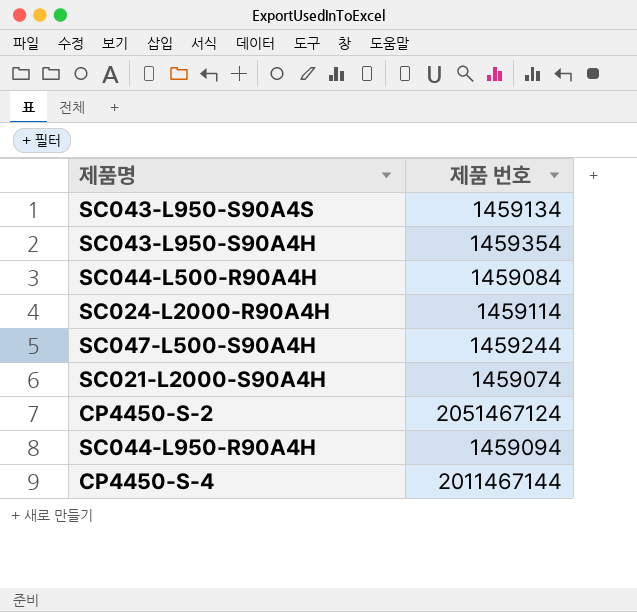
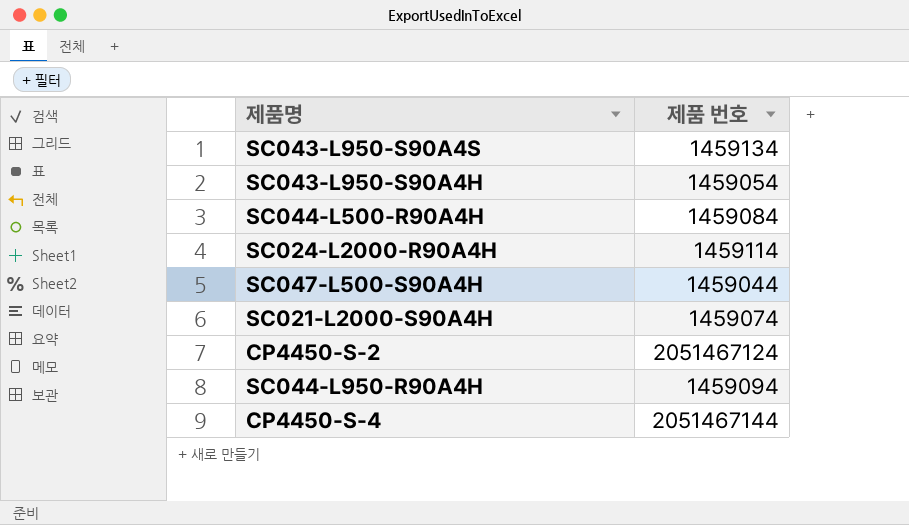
SC043-L950-S90A4H | 제품 번호: 1459354 -> 1459054
SC047-L500-S90A4H | 제품 번호: 1459244 -> 1459044
CP4450-S-4 | 제품 번호: 2011467144 -> 2051467144

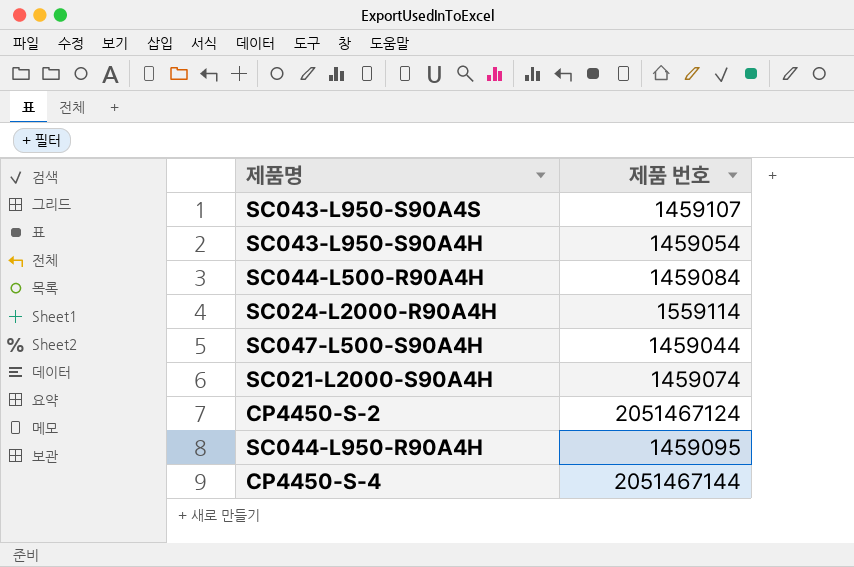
SC043-L950-S90A4S | 제품 번호: 1459134 -> 1459107
SC024-L2000-R90A4H | 제품 번호: 1459114 -> 1559114
SC044-L950-R90A4H | 제품 번호: 1459094 -> 1459095

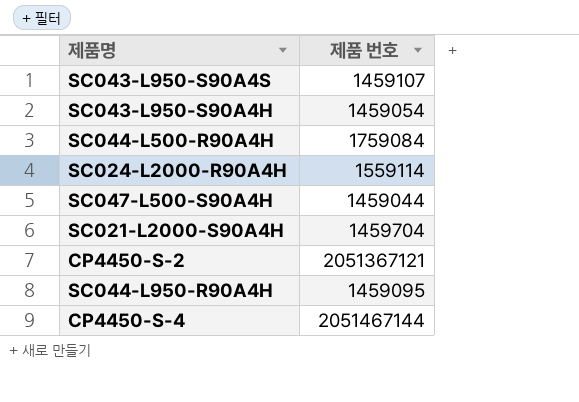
SC044-L500-R90A4H | 제품 번호: 1459084 -> 1759084
SC021-L2000-S90A4H | 제품 번호: 1459074 -> 1459704
CP4450-S-2 | 제품 번호: 2051467124 -> 2051367121

